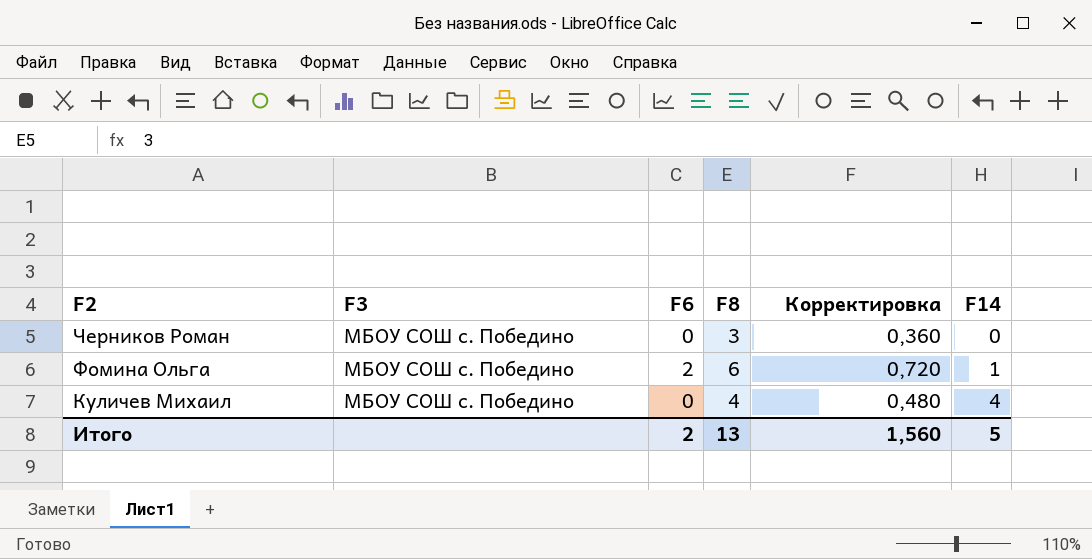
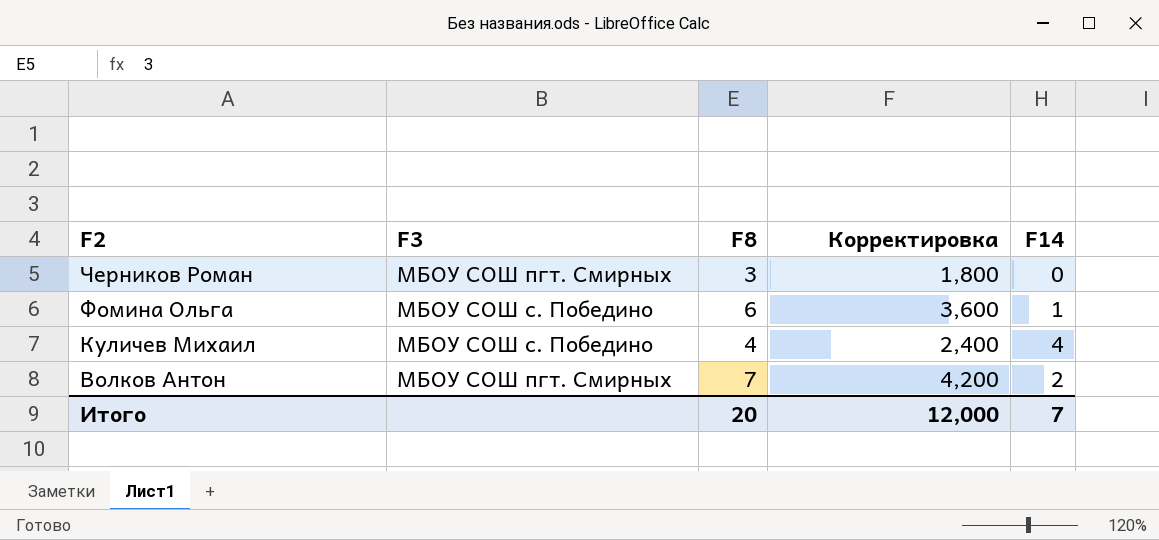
column F6 | position: 3 -> none
column Корректировка | formula: [F8] * 0,12 -> [F8] * 0,6
Черников Роман | F3: МБОУ СОШ с. Победино -> МБОУ СОШ пгт. Смирных
row Волков Антон: none -> МБОУ СОШ пгт. Смирных | 7 | 4,200 | 2
Итого | F8: 13 -> 20
Итого | Корректировка: 1,560 -> 12,000
Итого | F14: 5 -> 7

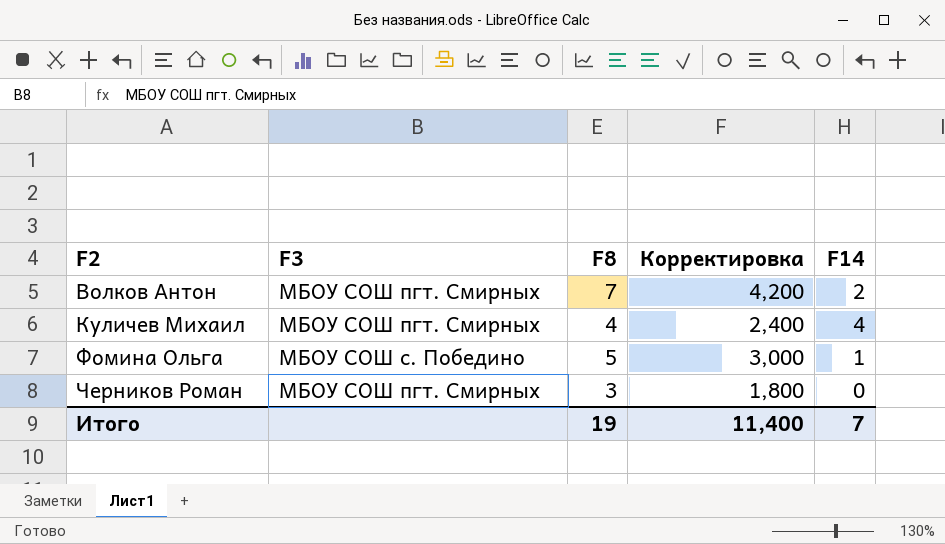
row order: F2 descending -> F2 ascending
Куличев Михаил | F3: МБОУ СОШ с. Победино -> МБОУ СОШ пгт. Смирных
Фомина Ольга | F8: 6 -> 5
Фомина Ольга | Корректировка: 3,600 -> 3,000
Итого | F8: 20 -> 19
Итого | Корректировка: 12,000 -> 11,400

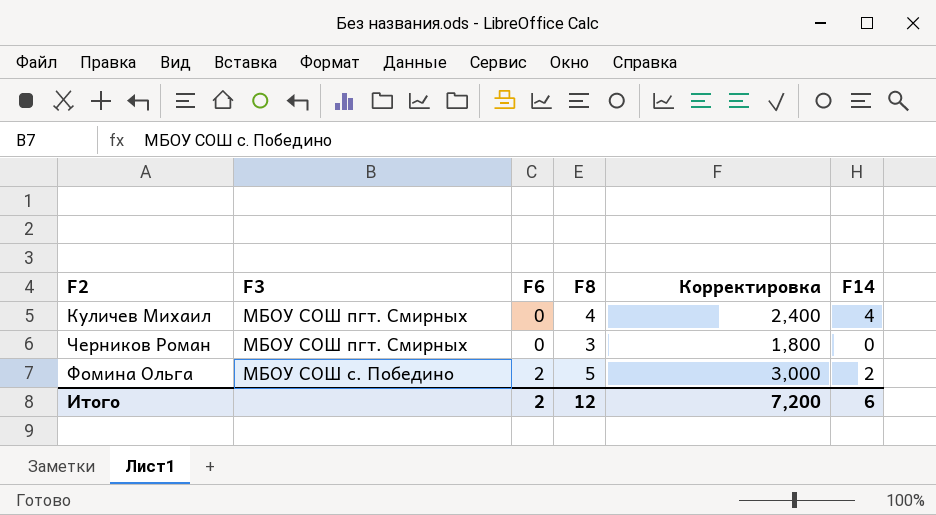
row order: F2 ascending -> F3 ascending
column F6 | position: none -> 3
row Волков Антон: МБОУ СОШ пгт. Смирных | 7 | 4,200 | 2 -> none
Фомина Ольга | F14: 1 -> 2
Итого | F8: 19 -> 12
Итого | Корректировка: 11,400 -> 7,200
Итого | F14: 7 -> 6

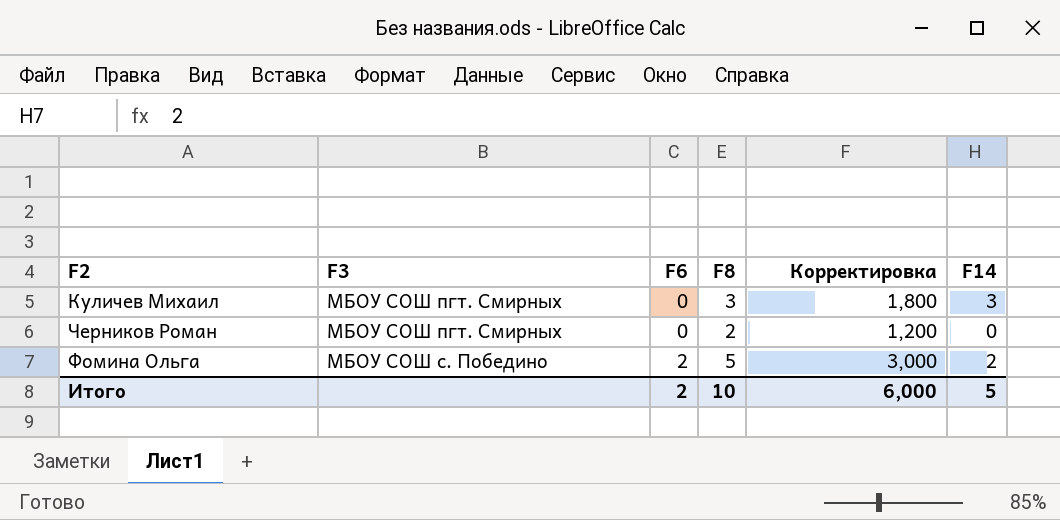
Куличев Михаил | F8: 4 -> 3
Куличев Михаил | Корректировка: 2,400 -> 1,800
Куличев Михаил | F14: 4 -> 3
Черников Роман | F8: 3 -> 2
Черников Роман | Корректировка: 1,800 -> 1,200
Итого | F8: 12 -> 10
Итого | Корректировка: 7,200 -> 6,000
Итого | F14: 6 -> 5

